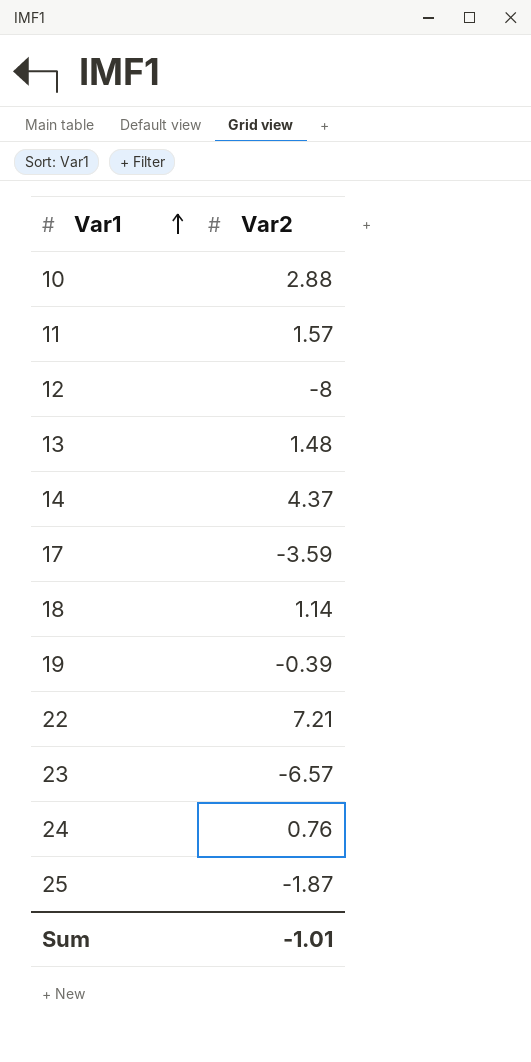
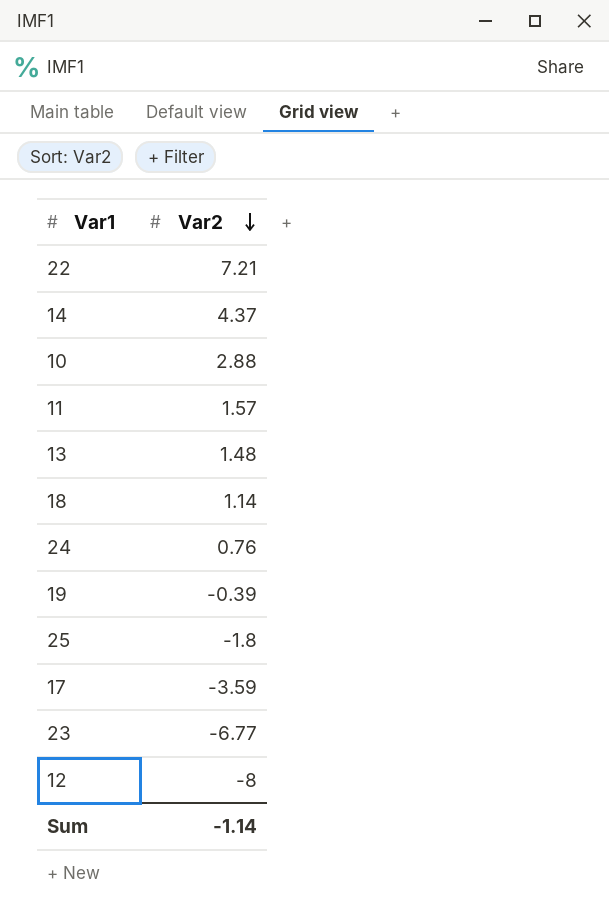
row order: Var1 ascending -> Var2 descending
25 | Var2: -1.87 -> -1.8
23 | Var2: -6.57 -> -6.77
Sum | Var2: -1.01 -> -1.14

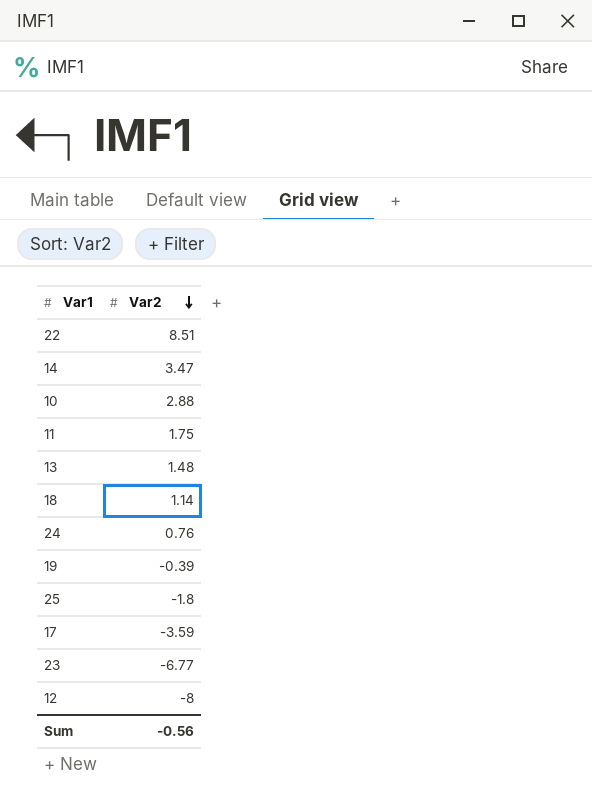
22 | Var2: 7.21 -> 8.51
14 | Var2: 4.37 -> 3.47
11 | Var2: 1.57 -> 1.75
Sum | Var2: -1.14 -> -0.56

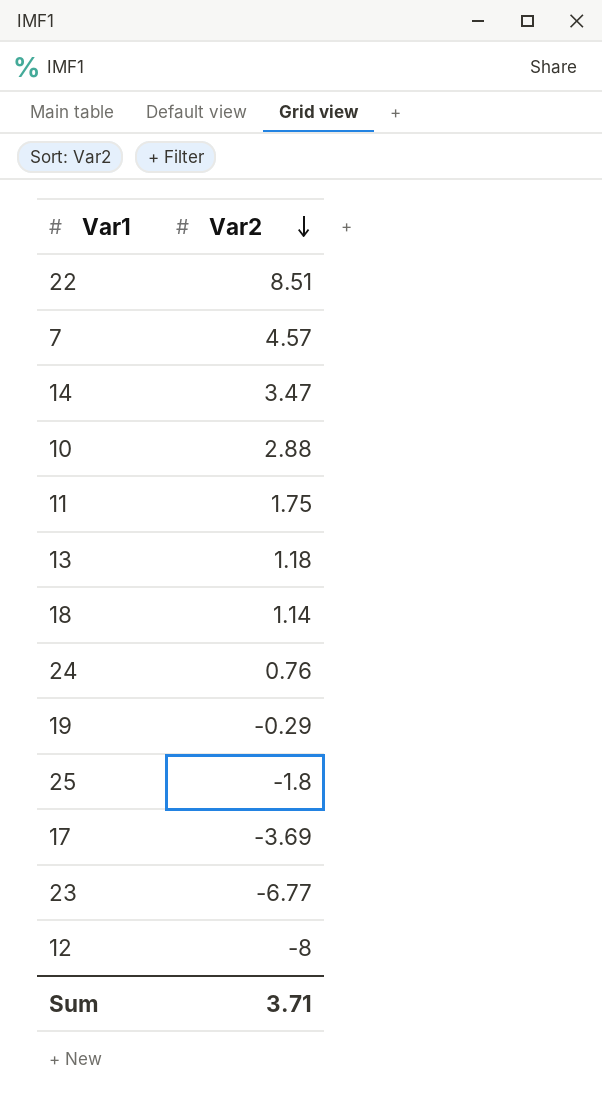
row 7: none -> 4.57
13 | Var2: 1.48 -> 1.18
19 | Var2: -0.39 -> -0.29
17 | Var2: -3.59 -> -3.69
Sum | Var2: -0.56 -> 3.71

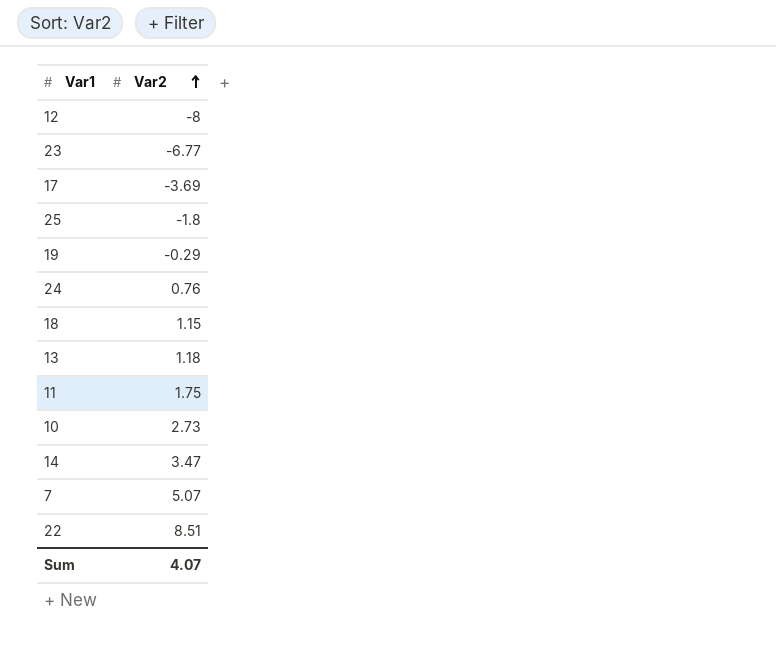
row order: Var2 descending -> Var2 ascending
18 | Var2: 1.14 -> 1.15
10 | Var2: 2.88 -> 2.73
7 | Var2: 4.57 -> 5.07
Sum | Var2: 3.71 -> 4.07

